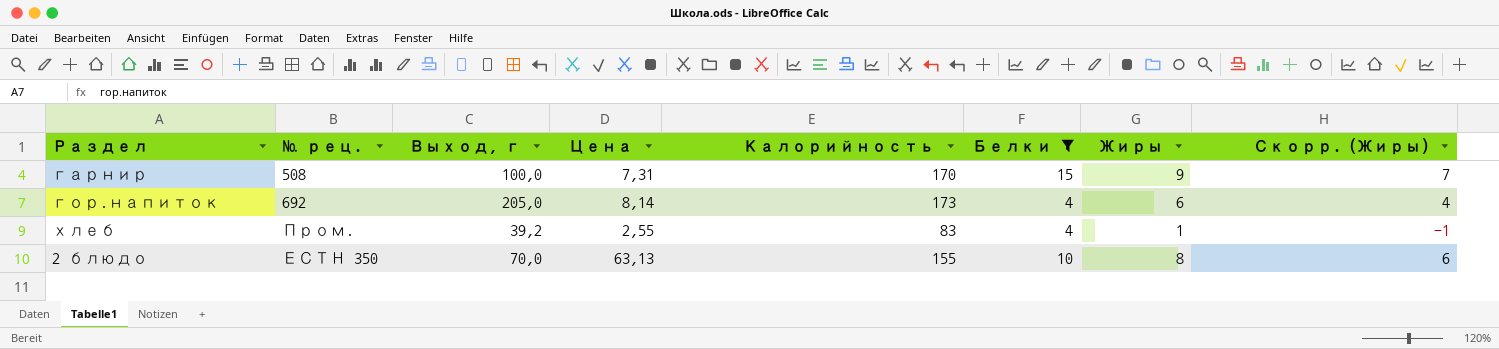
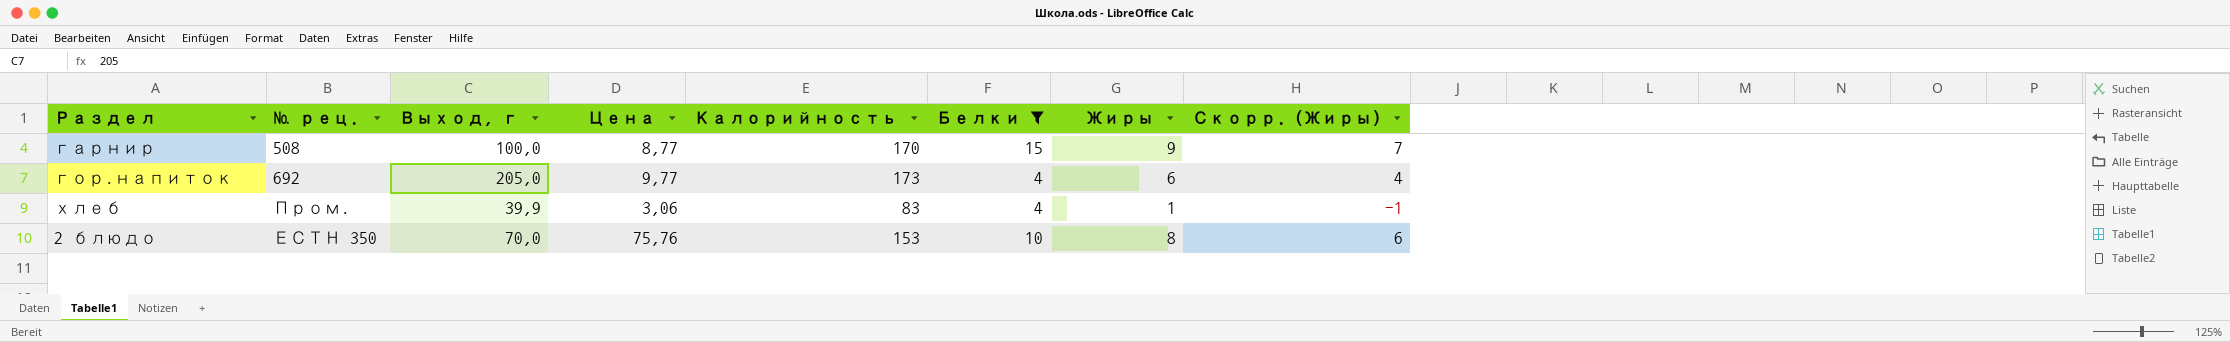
гарнир | Цена: 7,31 -> 8,77
гор.напиток | Цена: 8,14 -> 9,77
хлеб | Выход, г: 39,2 -> 39,9
хлеб | Цена: 2,55 -> 3,06
2 блюдо | Цена: 63,13 -> 75,76
2 блюдо | Калорийность: 155 -> 153

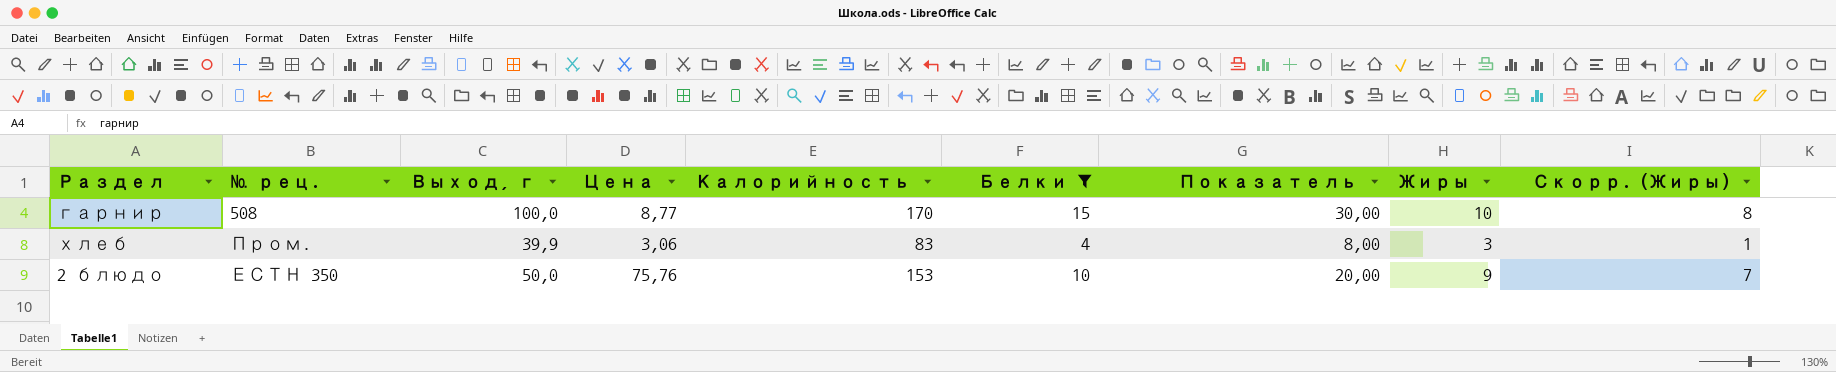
column Показатель | formula: none -> [Белки] * 2
row гор.напиток: 692 | 205,0 | 9,77 | 173 | 4 | 6 | 4 -> none
гарнир | Жиры: 9 -> 10
гарнир | Скорр. (Жиры): 7 -> 8
хлеб | Жиры: 1 -> 3
хлеб | Скорр. (Жиры): -1 -> 1
2 блюдо | Выход, г: 70,0 -> 50,0
2 блюдо | Жиры: 8 -> 9
2 блюдо | Скорр. (Жиры): 6 -> 7

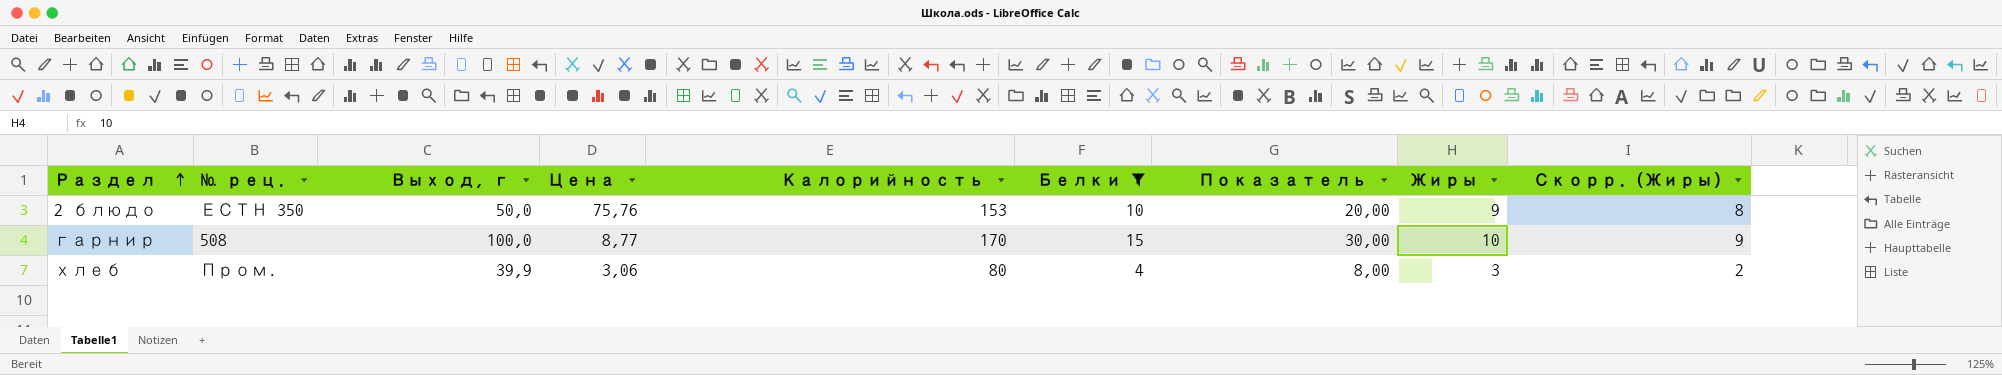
row order: none -> Раздел ascending
column Скорр. (Жиры) | formula: [Жиры] - 2 -> [Жиры] - 1
хлеб | Калорийность: 83 -> 80

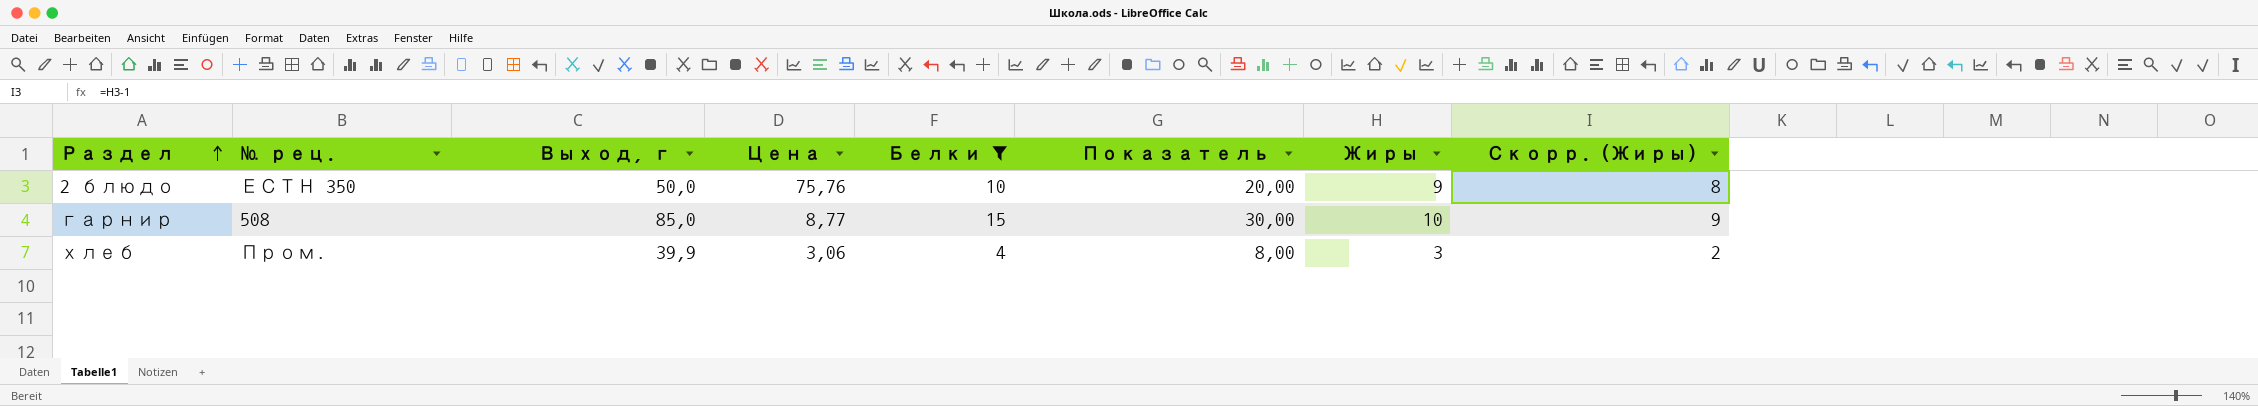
column Калорийность | position: 5 -> none
гарнир | Выход, г: 100,0 -> 85,0

